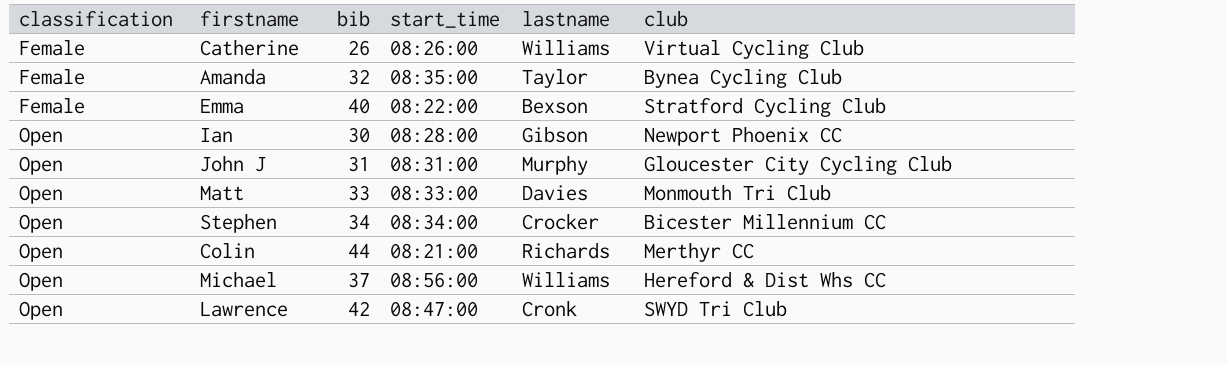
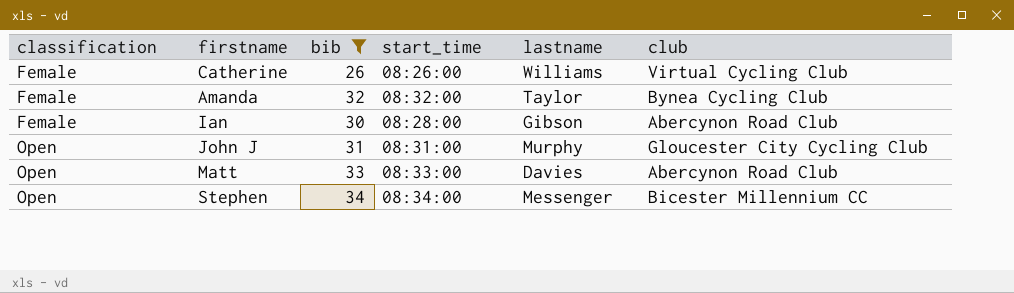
filter: none -> bib <= 34
Amanda | start_time: 08:35:00 -> 08:32:00
Ian | classification: Open -> Female
Ian | club: Newport Phoenix CC -> Abercynon Road Club
Matt | club: Monmouth Tri Club -> Abercynon Road Club
Stephen | lastname: Crocker -> Messenger

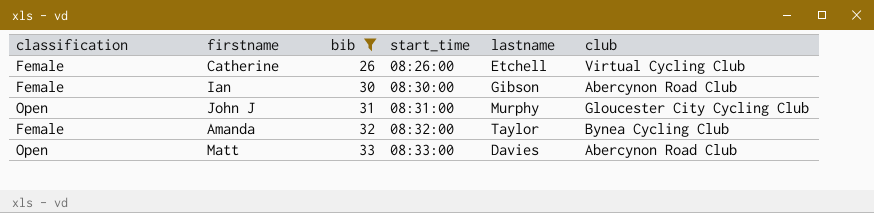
row order: classification ascending -> bib ascending
row Stephen: Open | 34 | 08:34:00 | Messenger | Bicester Millennium CC -> none
Catherine | lastname: Williams -> Etchell
Ian | start_time: 08:28:00 -> 08:30:00

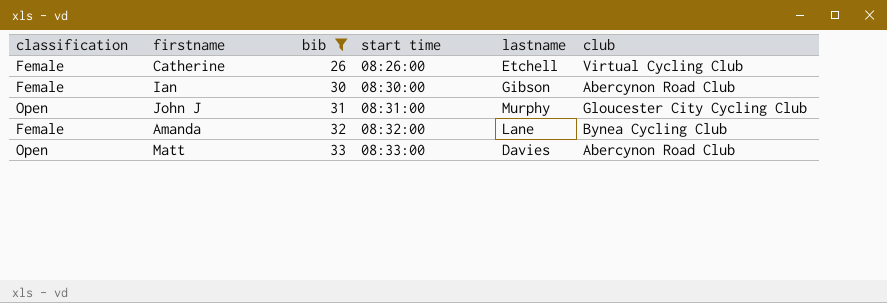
column name: start_time -> start time
Amanda | lastname: Taylor -> Lane

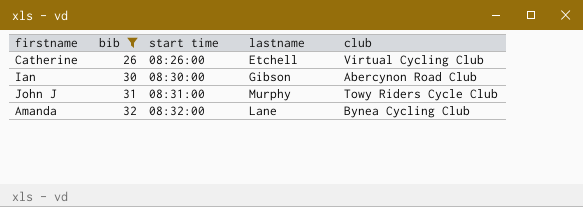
column classification | position: 1 -> none
row Matt: Open | 33 | 08:33:00 | Davies | Abercynon Road Club -> none
John J | club: Gloucester City Cycling Club -> Towy Riders Cycle Club

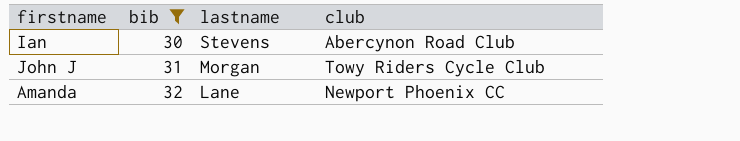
column start time | position: 3 -> none
row Catherine: 26 | 08:26:00 | Etchell | Virtual Cycling Club -> none
Ian | lastname: Gibson -> Stevens
John J | lastname: Murphy -> Morgan
Amanda | club: Bynea Cycling Club -> Newport Phoenix CC

